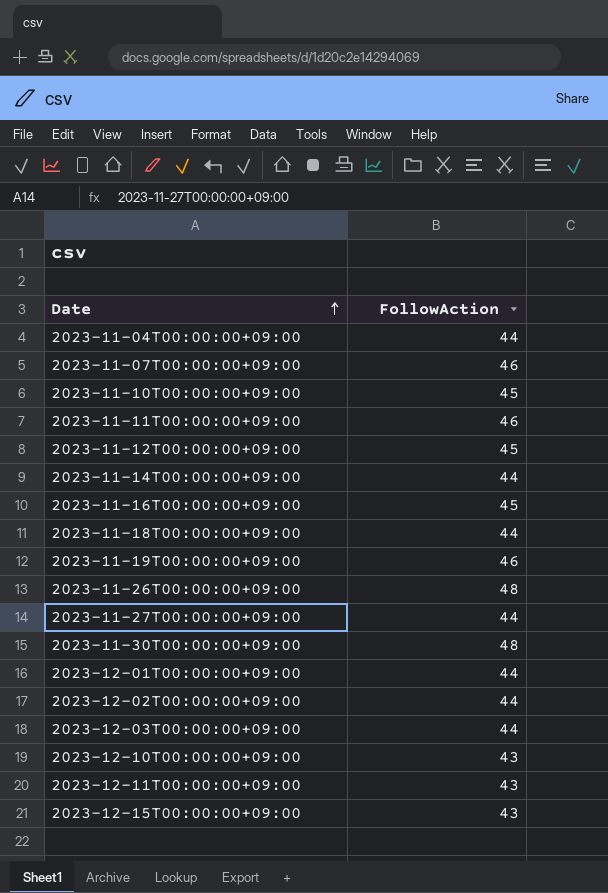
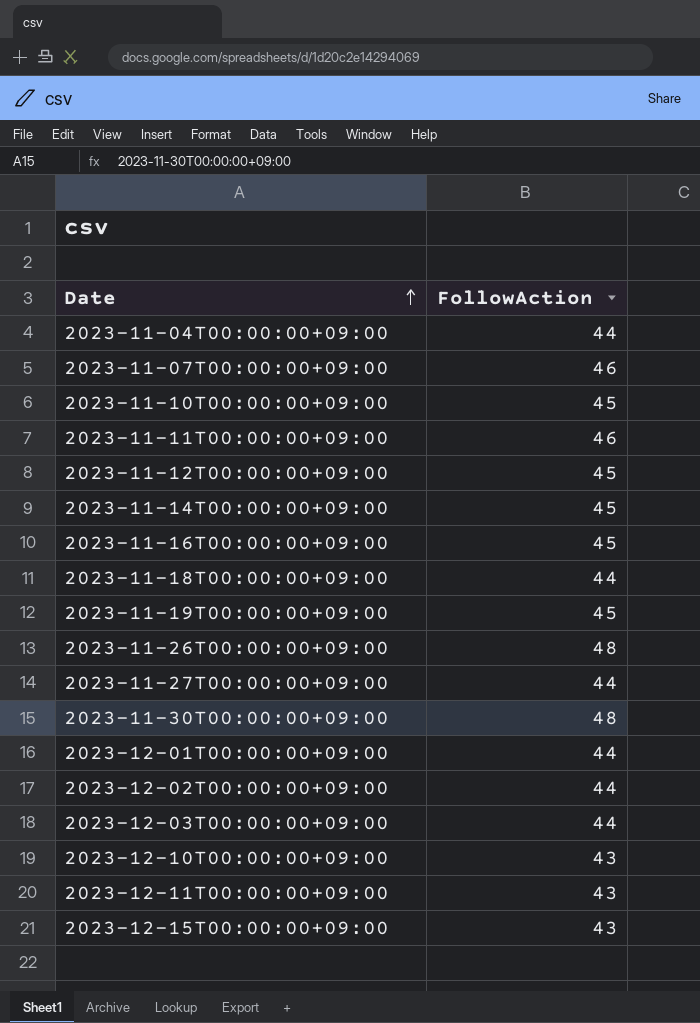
2023-11-14T00:00:00+09:00 | FollowAction: 44 -> 45
2023-11-19T00:00:00+09:00 | FollowAction: 46 -> 45

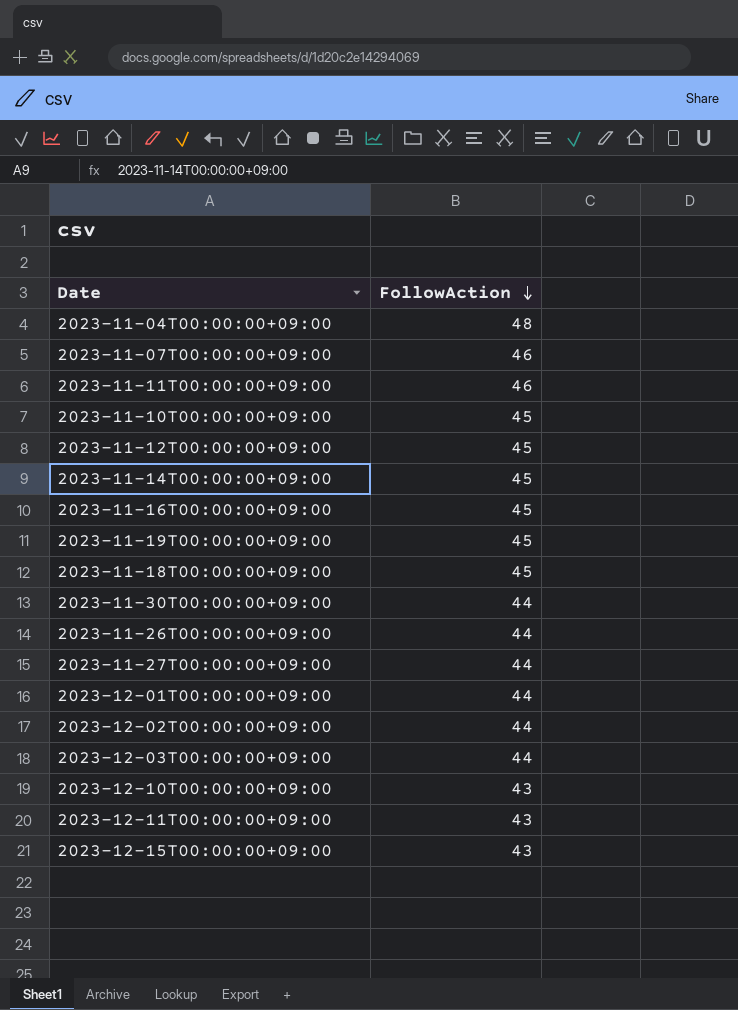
row order: Date ascending -> FollowAction descending
2023-11-04T00:00:00+09:00 | FollowAction: 44 -> 48
2023-11-18T00:00:00+09:00 | FollowAction: 44 -> 45
2023-11-30T00:00:00+09:00 | FollowAction: 48 -> 44
2023-11-26T00:00:00+09:00 | FollowAction: 48 -> 44

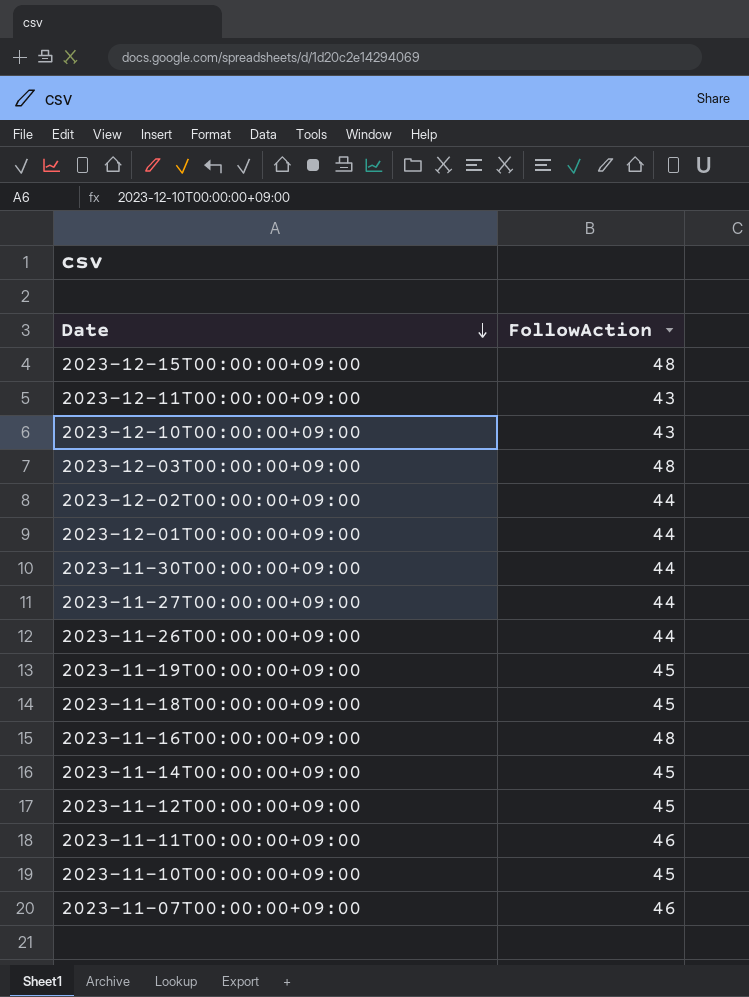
row order: FollowAction descending -> Date descending
row 2023-11-04T00:00:00+09:00: 48 -> none
2023-12-15T00:00:00+09:00 | FollowAction: 43 -> 48
2023-12-03T00:00:00+09:00 | FollowAction: 44 -> 48
2023-11-16T00:00:00+09:00 | FollowAction: 45 -> 48

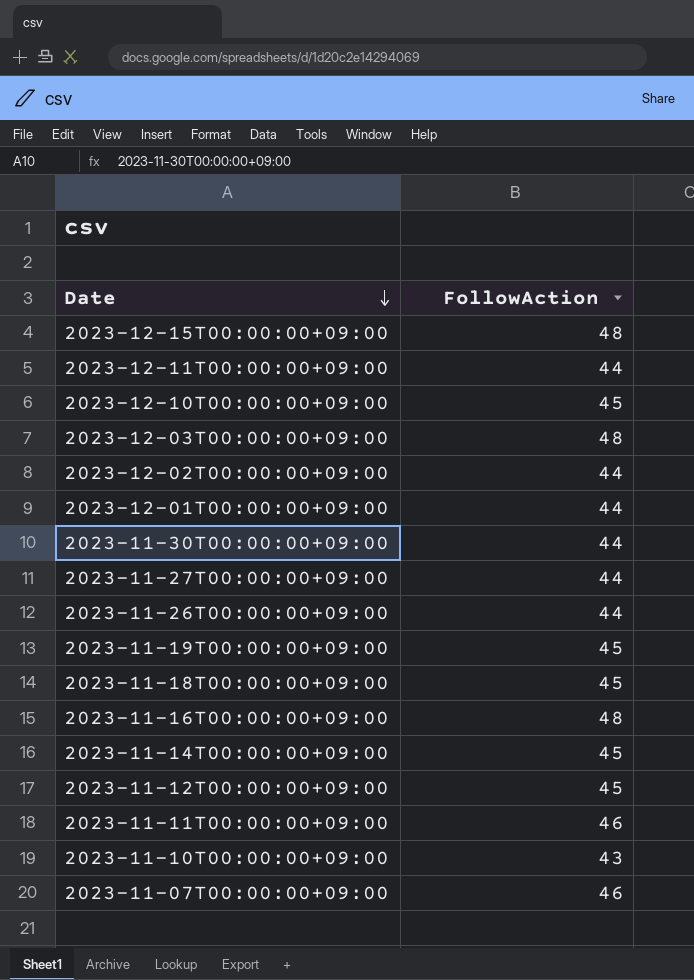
2023-12-11T00:00:00+09:00 | FollowAction: 43 -> 44
2023-12-10T00:00:00+09:00 | FollowAction: 43 -> 45
2023-11-10T00:00:00+09:00 | FollowAction: 45 -> 43

